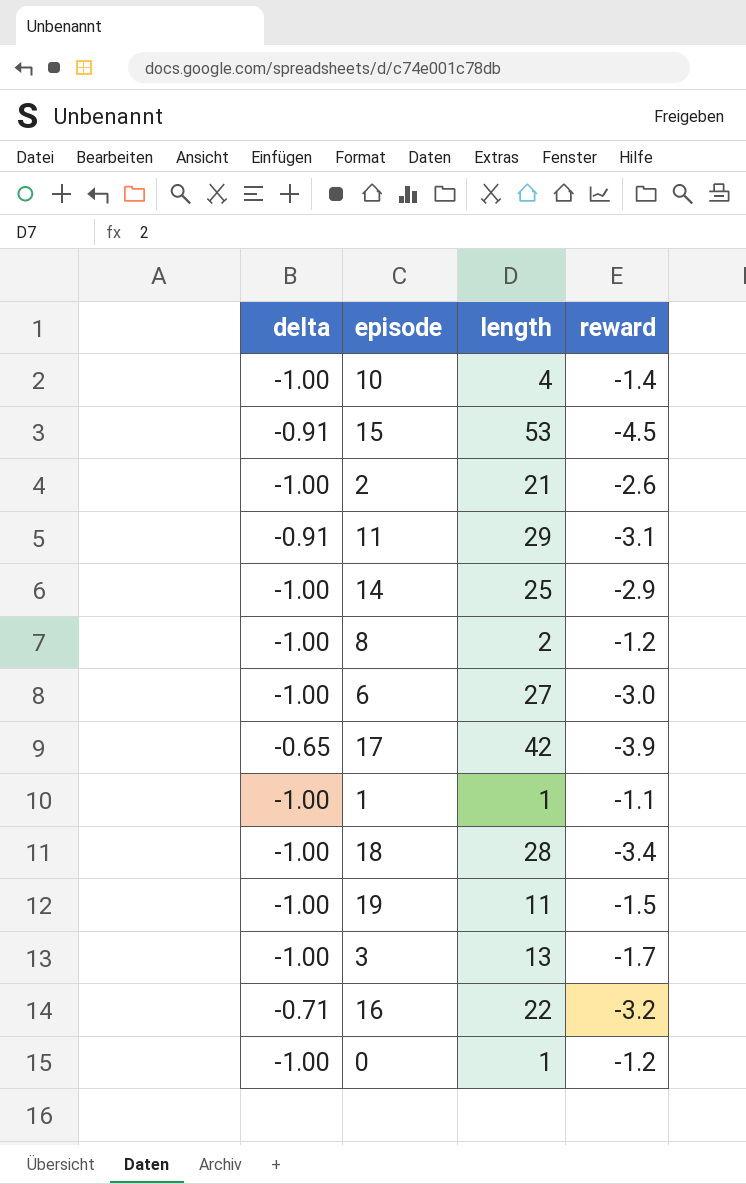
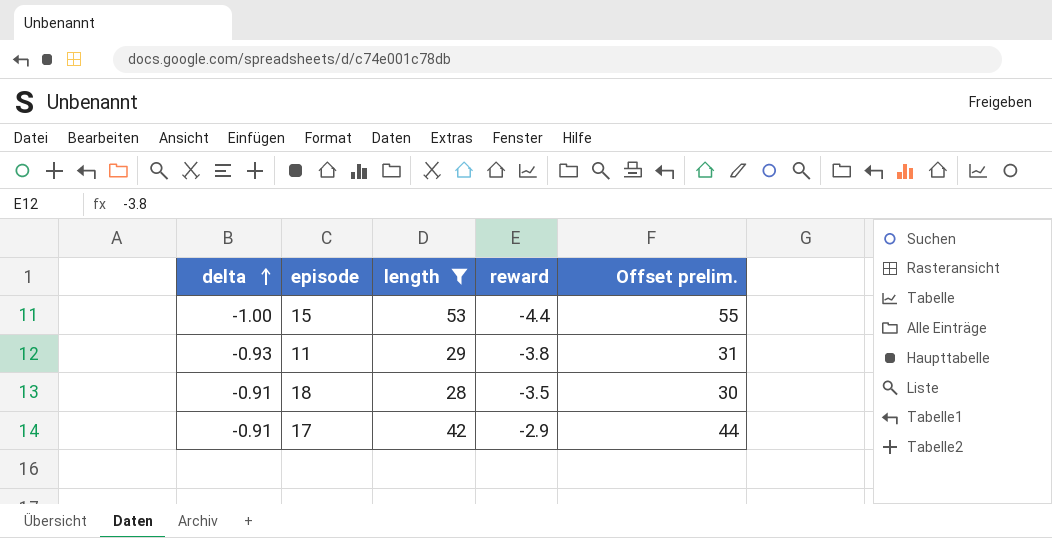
filter: none -> length >= 28
row order: none -> delta ascending
column Offset prelim. | formula: none -> [length] + 2
15 | delta: -0.91 -> -1.00
15 | reward: -4.5 -> -4.4
11 | delta: -0.91 -> -0.93
11 | reward: -3.1 -> -3.8
18 | delta: -1.00 -> -0.91
18 | reward: -3.4 -> -3.5
17 | delta: -0.65 -> -0.91
17 | reward: -3.9 -> -2.9

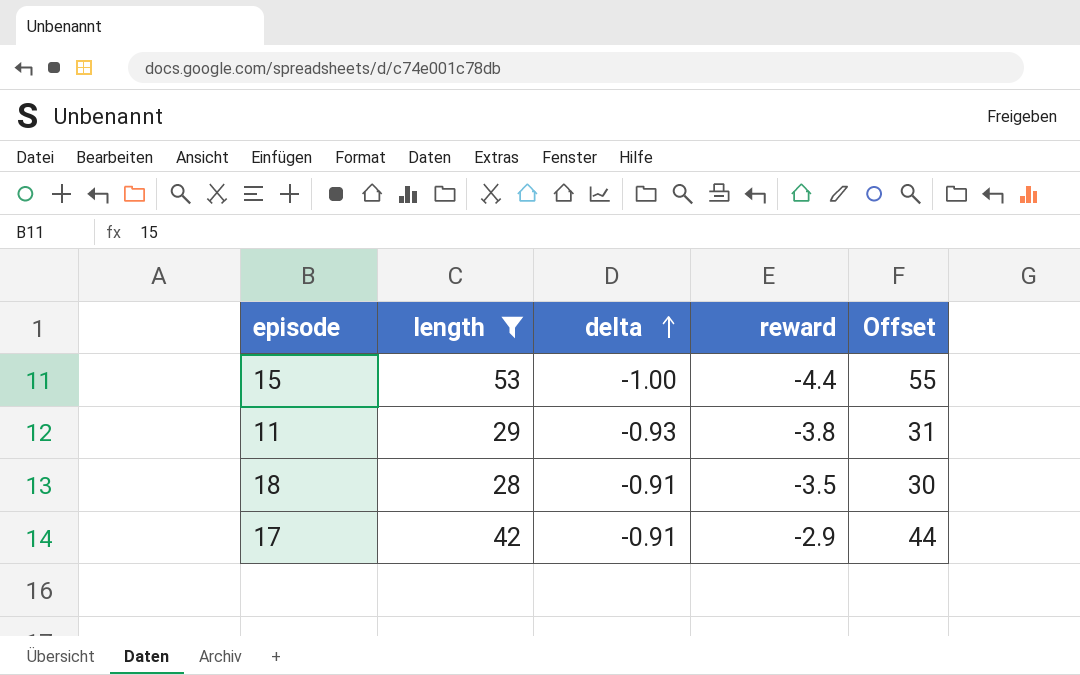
column delta | position: 1 -> 3
column name: Offset prelim. -> Offset

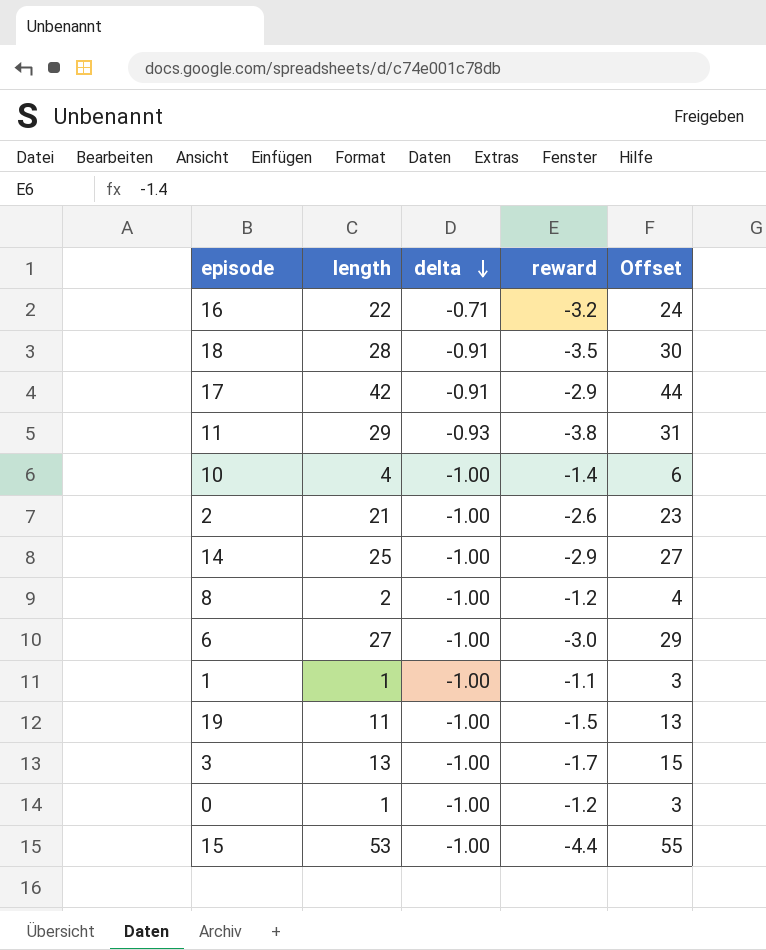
filter: length >= 28 -> none
row order: delta ascending -> delta descending

